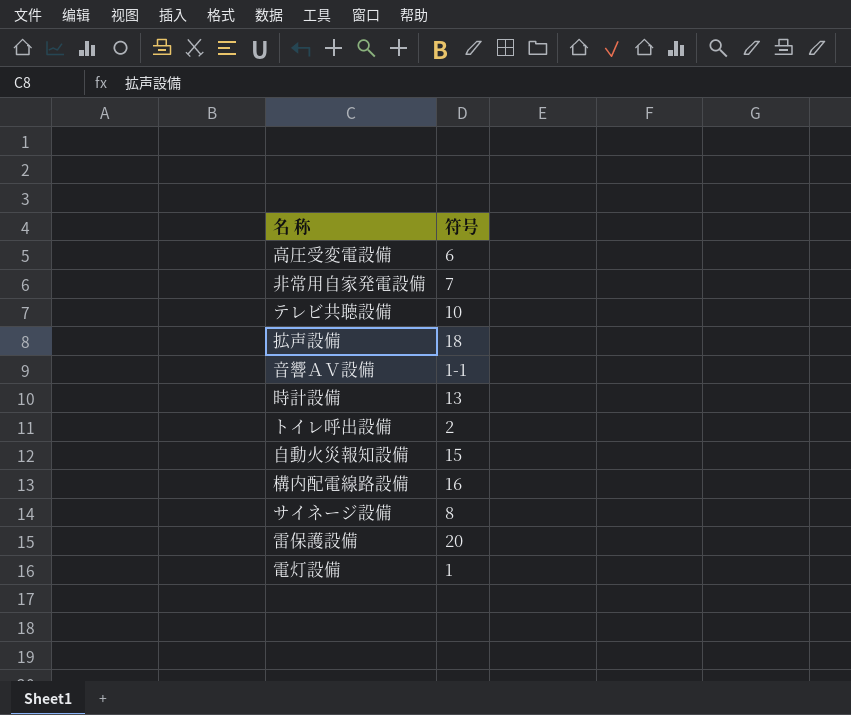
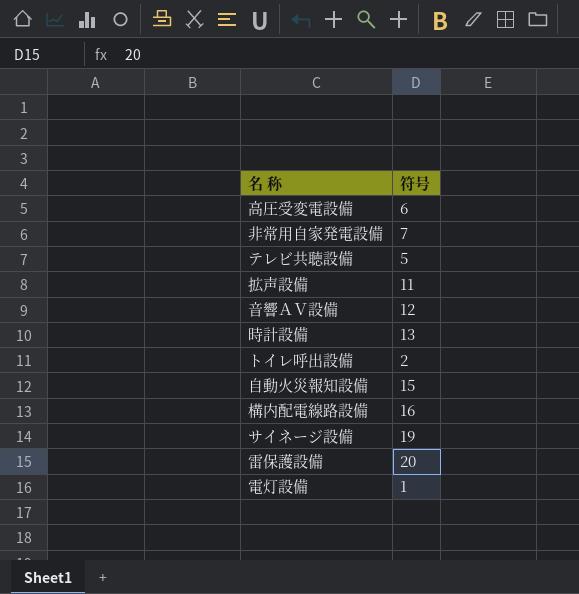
テレビ共聴設備 | 符号: 10 -> 5
拡声設備 | 符号: 18 -> 11
音響ＡＶ設備 | 符号: 1-1 -> 12
サイネージ設備 | 符号: 8 -> 19

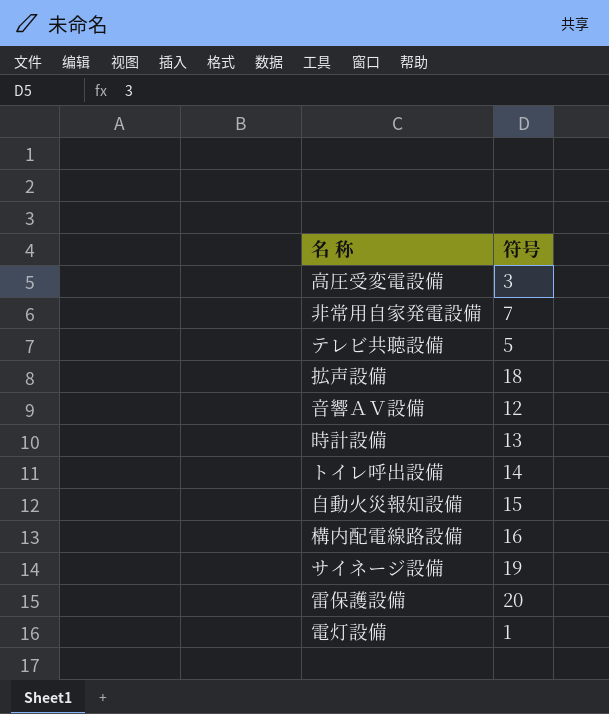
高圧受変電設備 | 符号: 6 -> 3
拡声設備 | 符号: 11 -> 18
トイレ呼出設備 | 符号: 2 -> 14

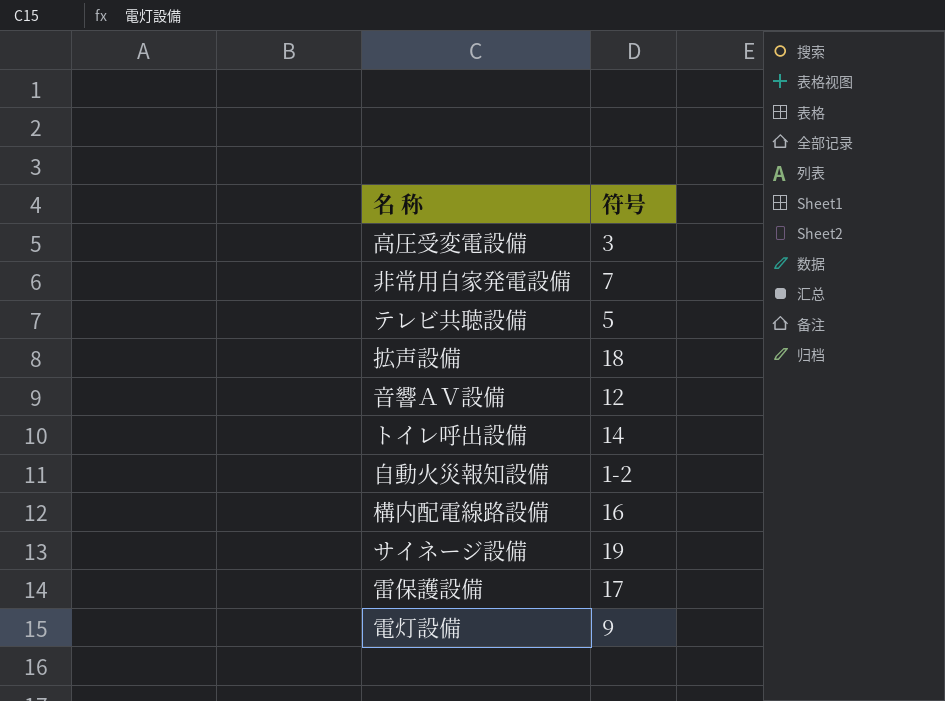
row 時計設備: 13 -> none
自動火災報知設備 | 符号: 15 -> 1-2
雷保護設備 | 符号: 20 -> 17
電灯設備 | 符号: 1 -> 9

